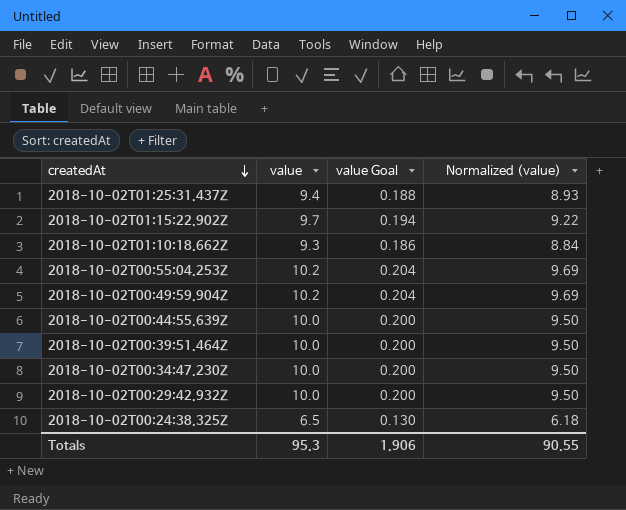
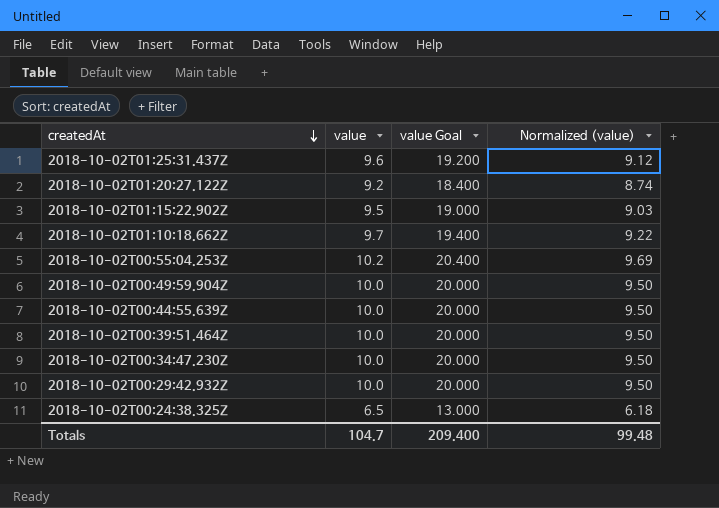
column value Goal | formula: [value] * 0.02 -> [value] * 2
2018-10-02T01:25:31.437Z | value: 9.4 -> 9.6
2018-10-02T01:25:31.437Z | Normalized (value): 8.93 -> 9.12
row 2018-10-02T01:20:27.122Z: none -> 9.2 | 18.400 | 8.74
2018-10-02T01:15:22.902Z | value: 9.7 -> 9.5
2018-10-02T01:15:22.902Z | Normalized (value): 9.22 -> 9.03
2018-10-02T01:10:18.662Z | value: 9.3 -> 9.7
2018-10-02T01:10:18.662Z | Normalized (value): 8.84 -> 9.22
2018-10-02T00:49:59.904Z | value: 10.2 -> 10.0
2018-10-02T00:49:59.904Z | Normalized (value): 9.69 -> 9.50
Totals | value: 95.3 -> 104.7
Totals | value Goal: 1.906 -> 209.400
Totals | Normalized (value): 90.55 -> 99.48

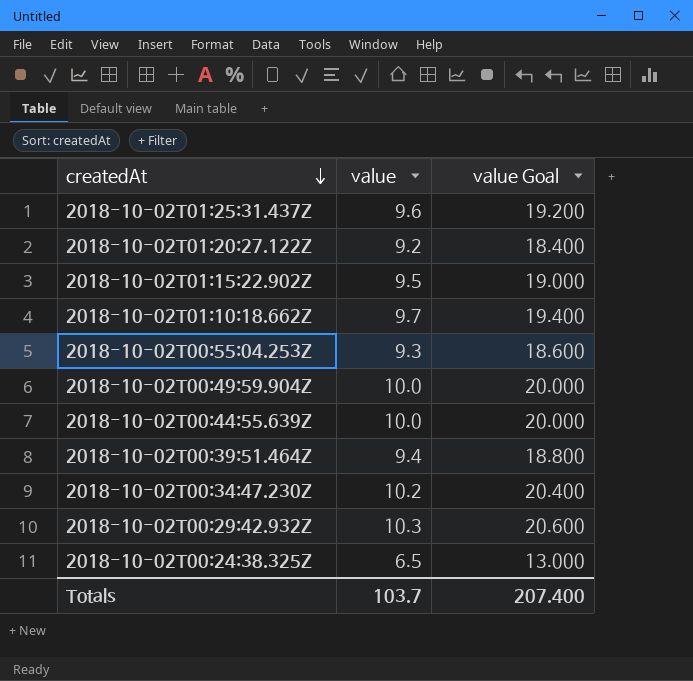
column Normalized (value) | formula: [value] * 0.95 -> none
2018-10-02T00:55:04.253Z | value: 10.2 -> 9.3
2018-10-02T00:55:04.253Z | value Goal: 20.400 -> 18.600
2018-10-02T00:39:51.464Z | value: 10.0 -> 9.4
2018-10-02T00:39:51.464Z | value Goal: 20.000 -> 18.800
2018-10-02T00:34:47.230Z | value: 10.0 -> 10.2
2018-10-02T00:34:47.230Z | value Goal: 20.000 -> 20.400
2018-10-02T00:29:42.932Z | value: 10.0 -> 10.3
2018-10-02T00:29:42.932Z | value Goal: 20.000 -> 20.600
Totals | value: 104.7 -> 103.7
Totals | value Goal: 209.400 -> 207.400

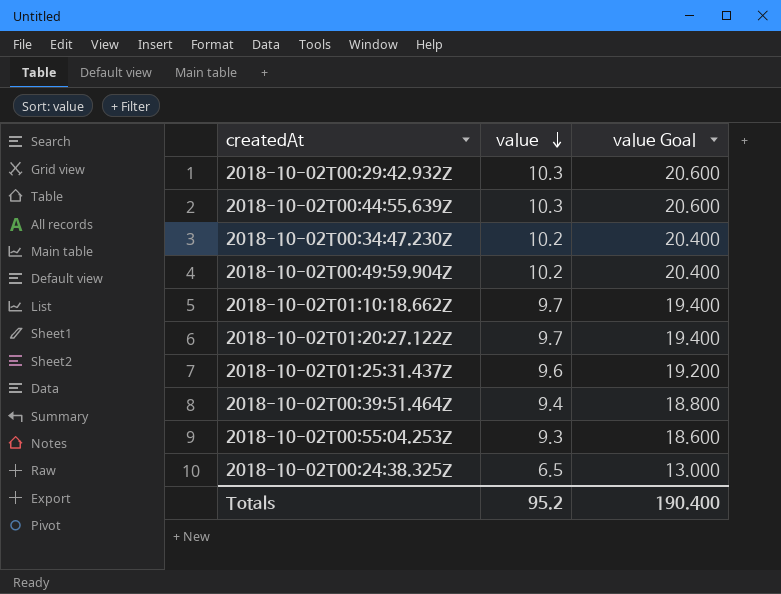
row order: createdAt descending -> value descending
row 2018-10-02T01:15:22.902Z: 9.5 | 19.000 -> none
2018-10-02T00:44:55.639Z | value: 10.0 -> 10.3
2018-10-02T00:44:55.639Z | value Goal: 20.000 -> 20.600
2018-10-02T00:49:59.904Z | value: 10.0 -> 10.2
2018-10-02T00:49:59.904Z | value Goal: 20.000 -> 20.400
2018-10-02T01:20:27.122Z | value: 9.2 -> 9.7
2018-10-02T01:20:27.122Z | value Goal: 18.400 -> 19.400
Totals | value: 103.7 -> 95.2
Totals | value Goal: 207.400 -> 190.400

